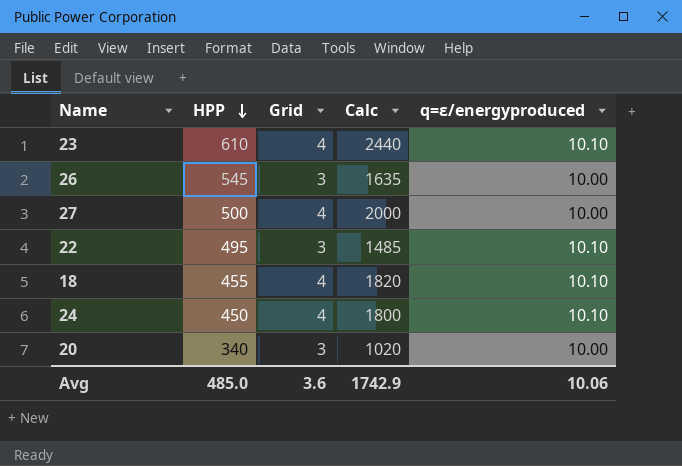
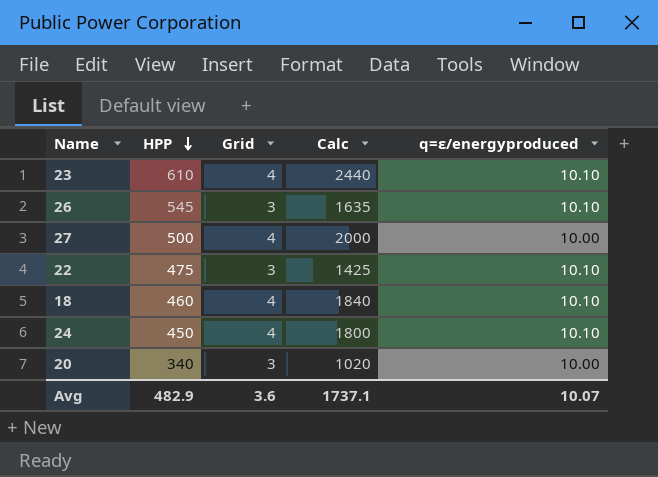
26 | q=ε/energyproduced: 10.00 -> 10.10
22 | HPP: 495 -> 475
22 | Calc: 1485 -> 1425
18 | HPP: 455 -> 460
18 | Calc: 1820 -> 1840
Avg | HPP: 485.0 -> 482.9
Avg | Calc: 1742.9 -> 1737.1
Avg | q=ε/energyproduced: 10.06 -> 10.07

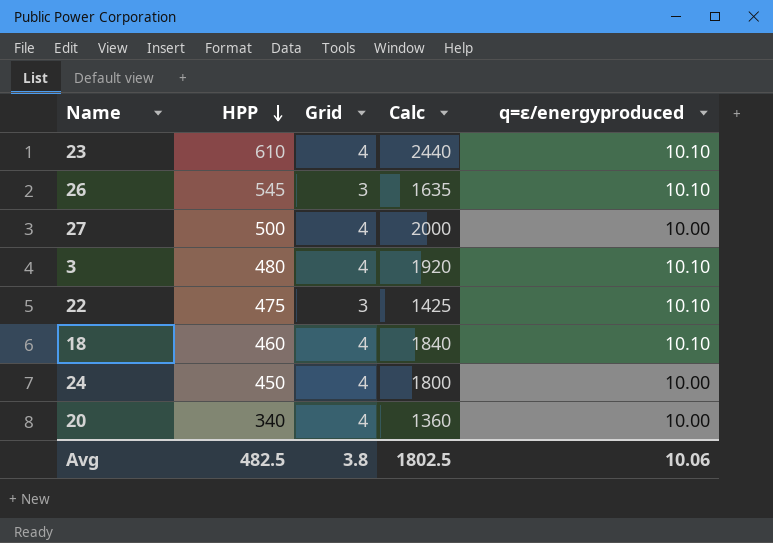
row 3: none -> 480 | 4 | 1920 | 10.10
24 | q=ε/energyproduced: 10.10 -> 10.00
20 | Grid: 3 -> 4
20 | Calc: 1020 -> 1360
Avg | HPP: 482.9 -> 482.5
Avg | Grid: 3.6 -> 3.8
Avg | Calc: 1737.1 -> 1802.5
Avg | q=ε/energyproduced: 10.07 -> 10.06

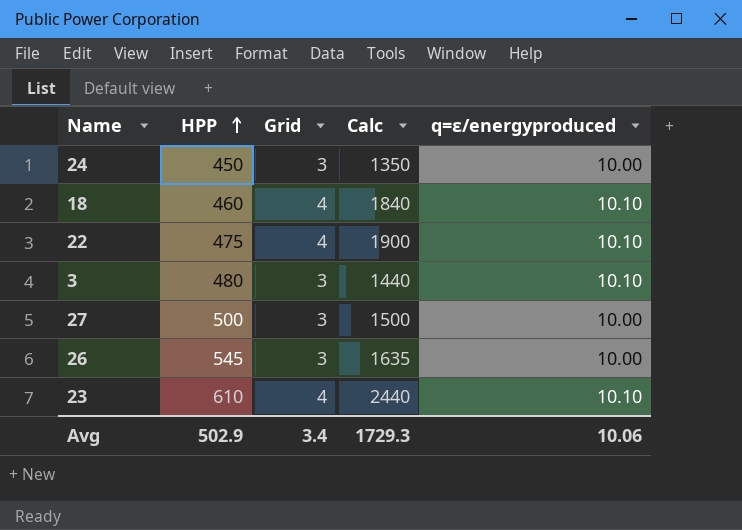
row order: HPP descending -> HPP ascending
row 20: 340 | 4 | 1360 | 10.00 -> none
24 | Grid: 4 -> 3
24 | Calc: 1800 -> 1350
22 | Grid: 3 -> 4
22 | Calc: 1425 -> 1900
3 | Grid: 4 -> 3
3 | Calc: 1920 -> 1440
27 | Grid: 4 -> 3
27 | Calc: 2000 -> 1500
26 | q=ε/energyproduced: 10.10 -> 10.00
Avg | HPP: 482.5 -> 502.9
Avg | Grid: 3.8 -> 3.4
Avg | Calc: 1802.5 -> 1729.3

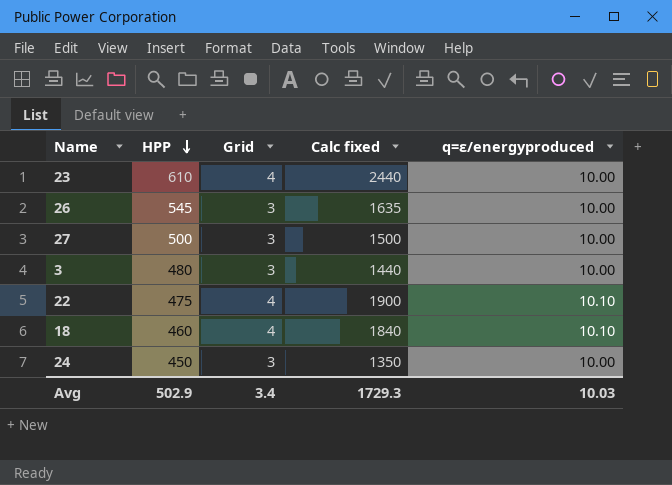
row order: HPP ascending -> HPP descending
column name: Calc -> Calc fixed
23 | q=ε/energyproduced: 10.10 -> 10.00
3 | q=ε/energyproduced: 10.10 -> 10.00
Avg | q=ε/energyproduced: 10.06 -> 10.03

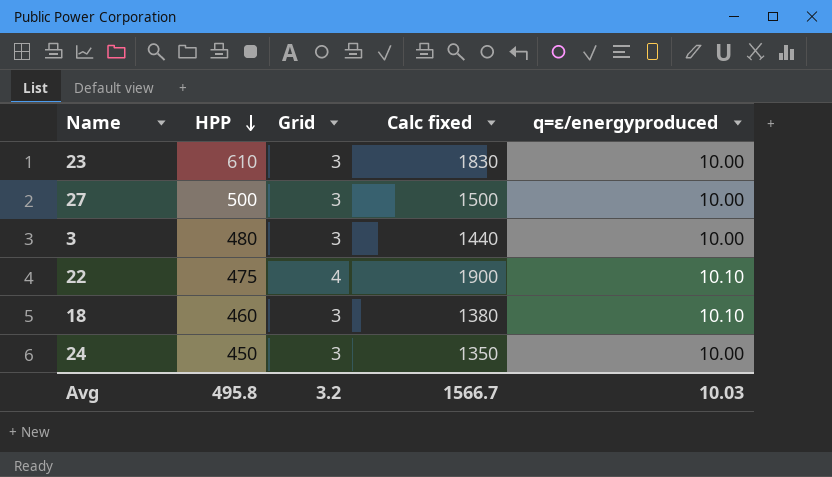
row 26: 545 | 3 | 1635 | 10.00 -> none
23 | Grid: 4 -> 3
23 | Calc fixed: 2440 -> 1830
18 | Grid: 4 -> 3
18 | Calc fixed: 1840 -> 1380
Avg | HPP: 502.9 -> 495.8
Avg | Grid: 3.4 -> 3.2
Avg | Calc fixed: 1729.3 -> 1566.7

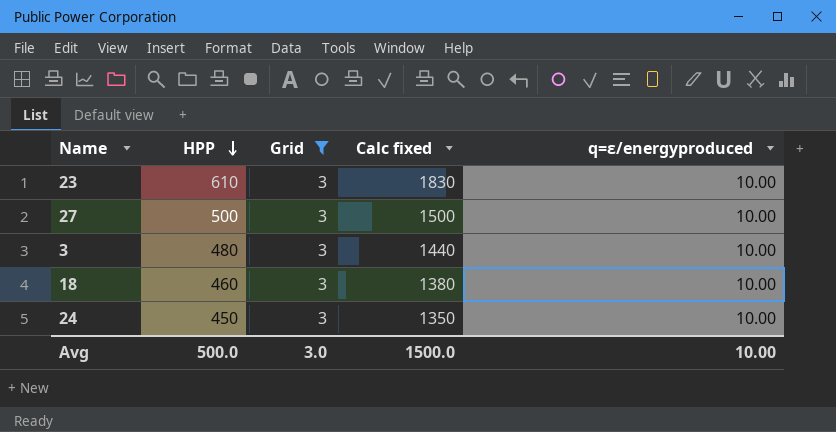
filter: none -> Grid = 3
18 | q=ε/energyproduced: 10.10 -> 10.00
Avg | HPP: 495.8 -> 500.0
Avg | Grid: 3.2 -> 3.0
Avg | Calc fixed: 1566.7 -> 1500.0
Avg | q=ε/energyproduced: 10.03 -> 10.00

